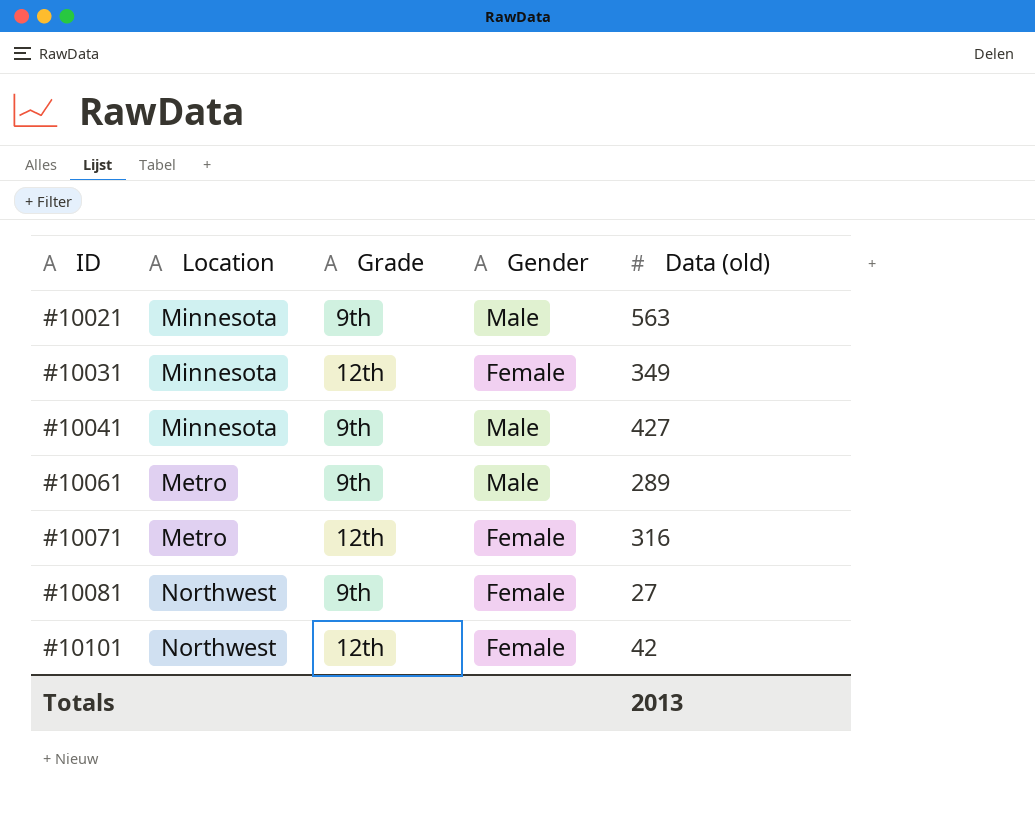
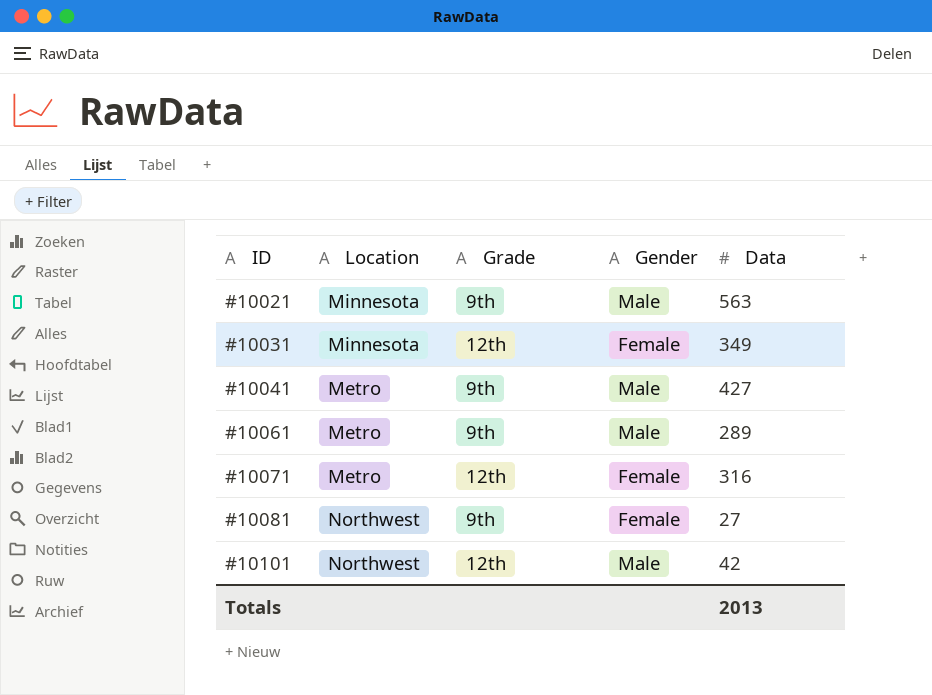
column name: Data (old) -> Data
#10041 | Location: Minnesota -> Metro
#10101 | Gender: Female -> Male

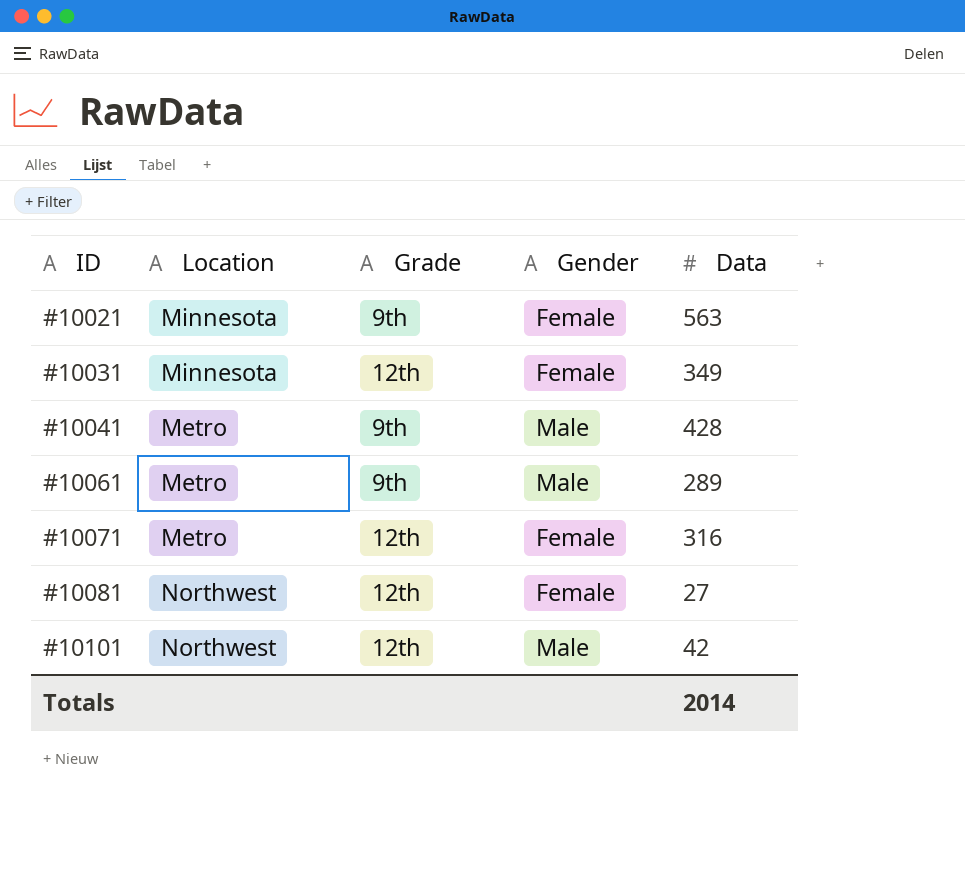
#10021 | Gender: Male -> Female
#10041 | Data: 427 -> 428
#10081 | Grade: 9th -> 12th
Totals | Data: 2013 -> 2014

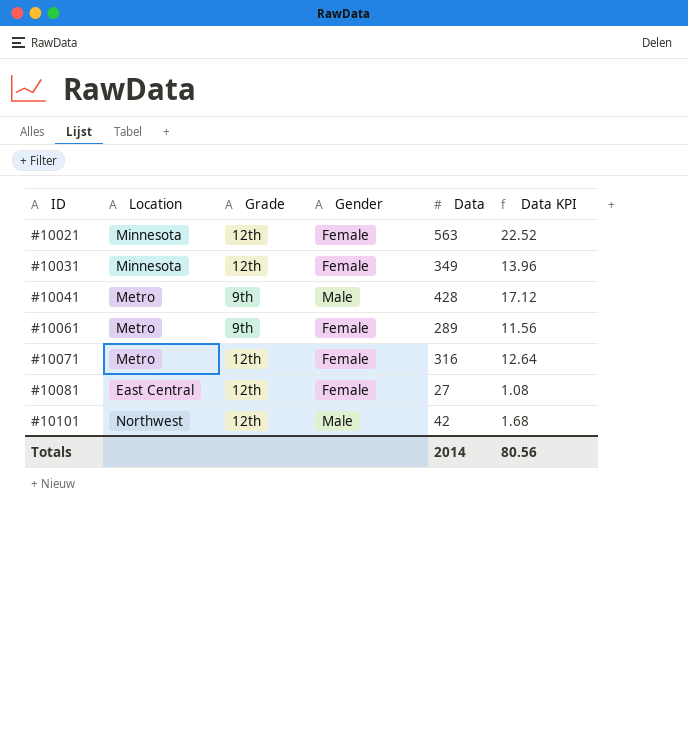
column Data KPI | formula: none -> [Data] * 0.04
#10021 | Grade: 9th -> 12th
#10061 | Gender: Male -> Female
#10081 | Location: Northwest -> East Central

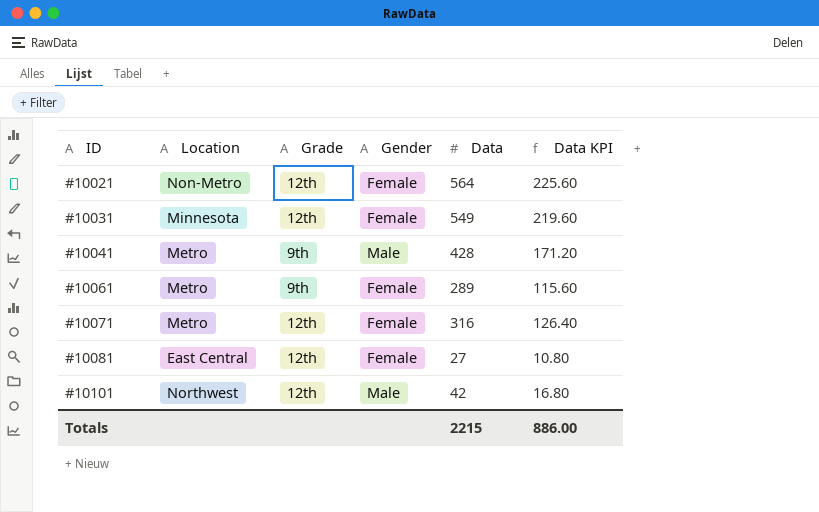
column Data KPI | formula: [Data] * 0.04 -> [Data] * 0.4
#10021 | Location: Minnesota -> Non-Metro
#10021 | Data: 563 -> 564
#10031 | Data: 349 -> 549
Totals | Data: 2014 -> 2215
Totals | Data KPI: 80.56 -> 886.00

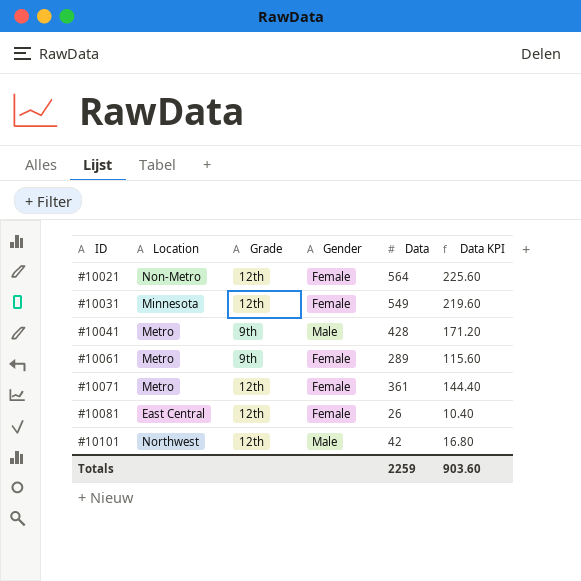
#10071 | Data: 316 -> 361
#10071 | Data KPI: 126.40 -> 144.40
#10081 | Data: 27 -> 26
#10081 | Data KPI: 10.80 -> 10.40
Totals | Data: 2215 -> 2259
Totals | Data KPI: 886.00 -> 903.60

